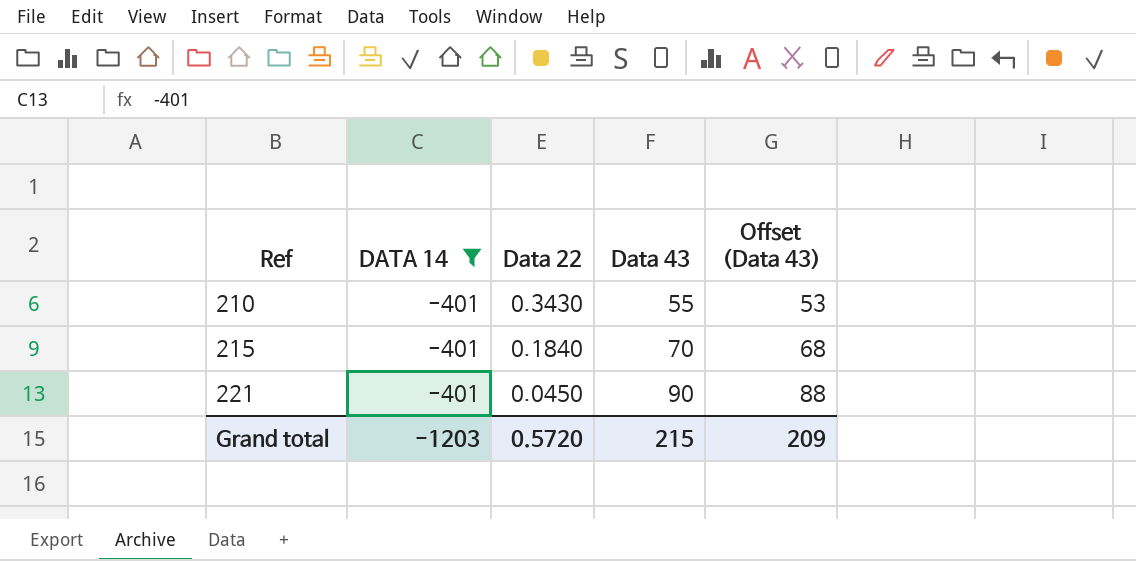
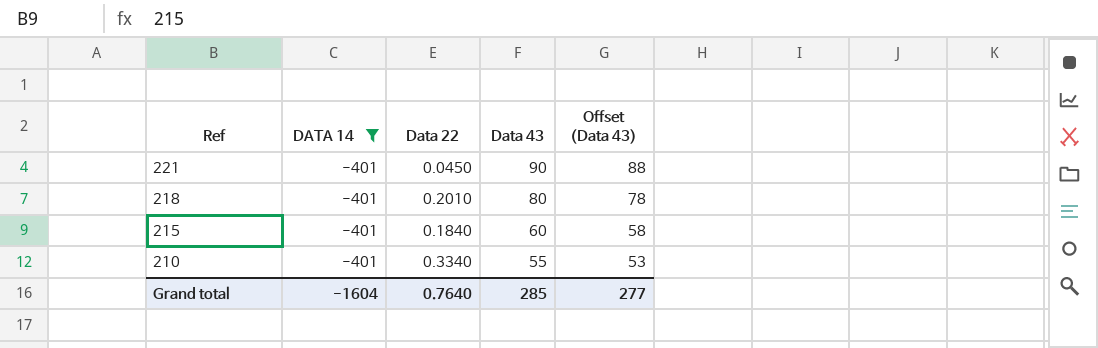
row order: Ref ascending -> Ref descending
row 218: none -> -401 | 0.2010 | 80 | 78
215 | Data 43: 70 -> 60
215 | Offset (Data 43): 68 -> 58
210 | Data 22: 0.3430 -> 0.3340
Grand total | DATA 14: -1203 -> -1604
Grand total | Data 22: 0.5720 -> 0.7640
Grand total | Data 43: 215 -> 285
Grand total | Offset (Data 43): 209 -> 277

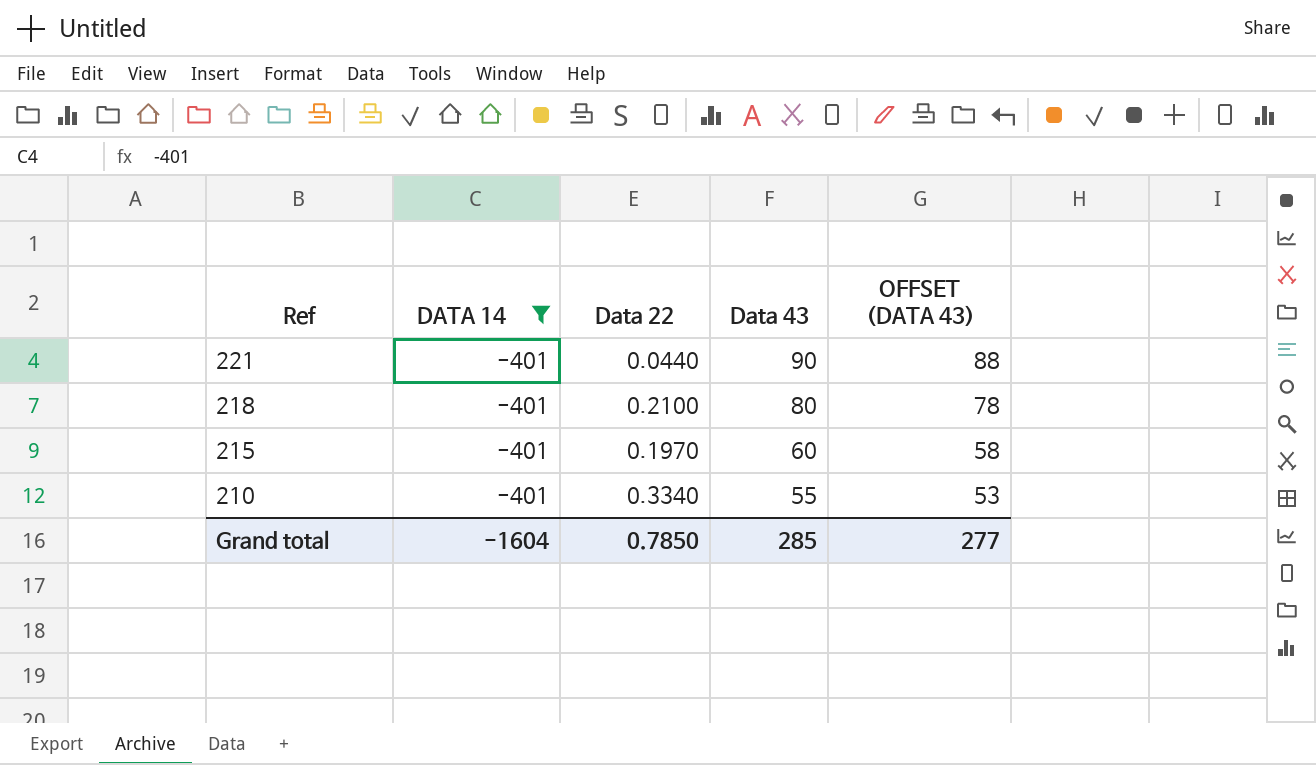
column name: Offset (Data 43) -> OFFSET (DATA 43)
221 | Data 22: 0.0450 -> 0.0440
218 | Data 22: 0.2010 -> 0.2100
215 | Data 22: 0.1840 -> 0.1970
Grand total | Data 22: 0.7640 -> 0.7850

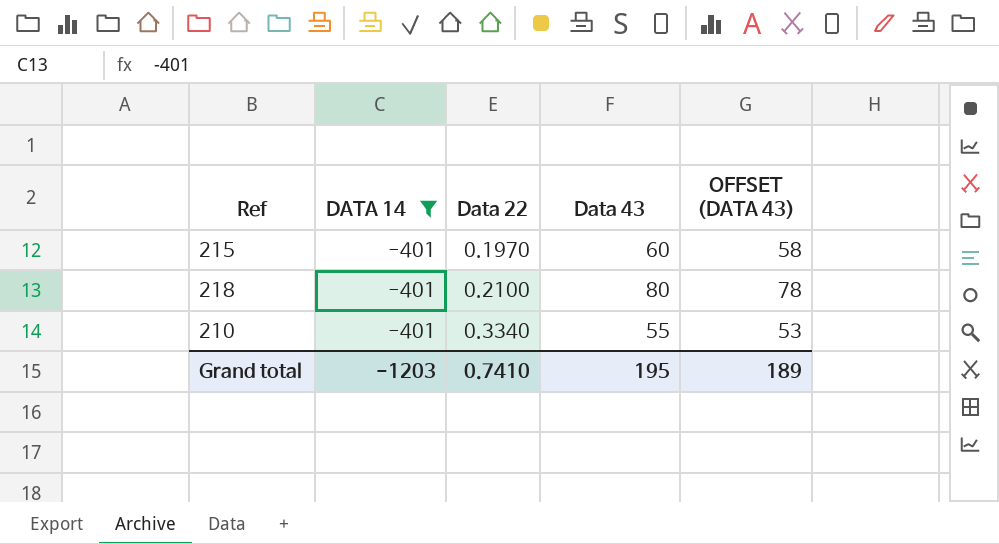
row order: Ref descending -> Data 22 ascending
row 221: -401 | 0.0440 | 90 | 88 -> none
Grand total | DATA 14: -1604 -> -1203
Grand total | Data 22: 0.7850 -> 0.7410
Grand total | Data 43: 285 -> 195
Grand total | OFFSET (DATA 43): 277 -> 189

